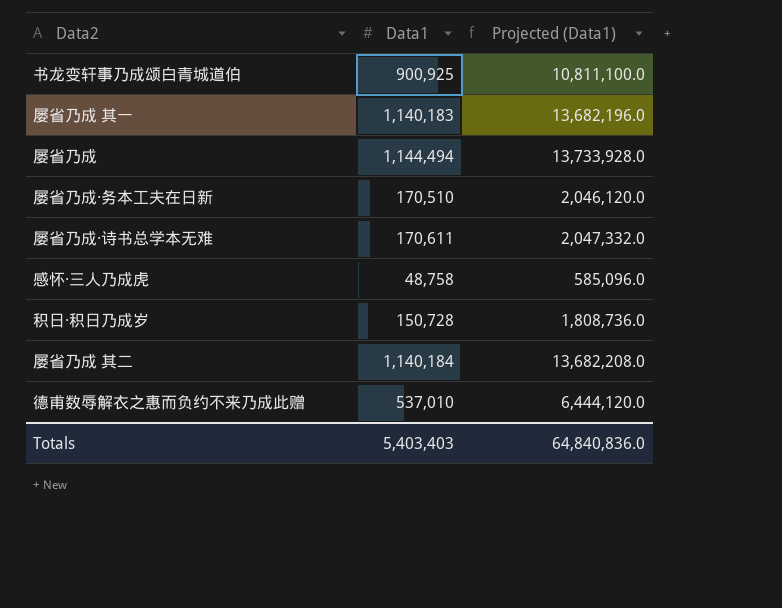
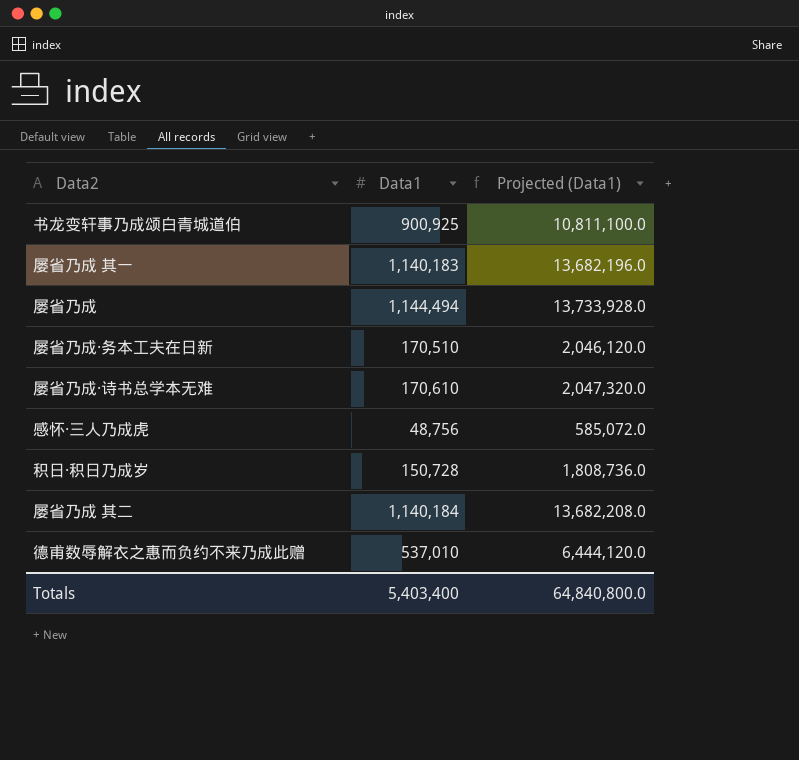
屡省乃成·诗书总学本无难 | Data1: 170,611 -> 170,610
屡省乃成·诗书总学本无难 | Projected (Data1): 2,047,332.0 -> 2,047,320.0
感怀·三人乃成虎 | Data1: 48,758 -> 48,756
感怀·三人乃成虎 | Projected (Data1): 585,096.0 -> 585,072.0
Totals | Data1: 5,403,403 -> 5,403,400
Totals | Projected (Data1): 64,840,836.0 -> 64,840,800.0

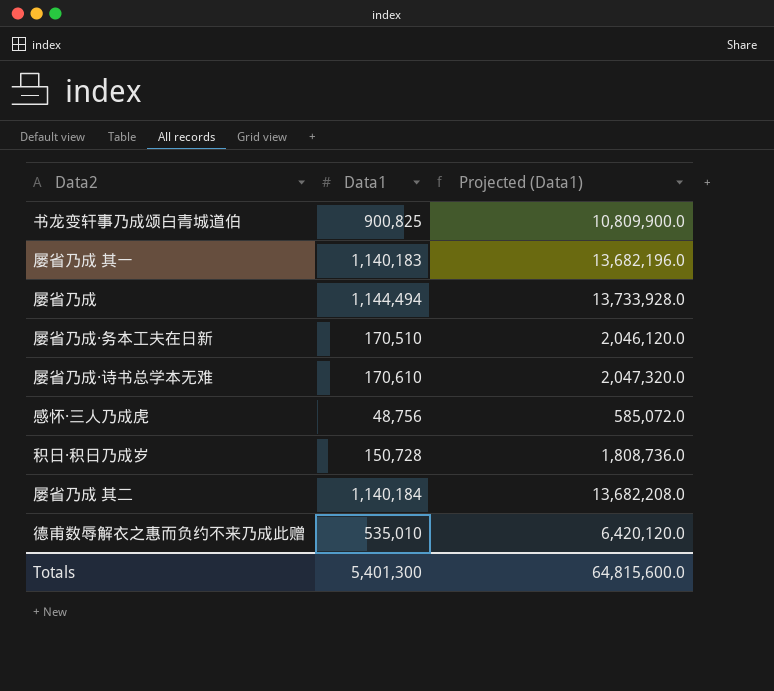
书龙变轩事乃成颂白青城道伯 | Data1: 900,925 -> 900,825
书龙变轩事乃成颂白青城道伯 | Projected (Data1): 10,811,100.0 -> 10,809,900.0
德甫数辱解衣之惠而负约不来乃成此赠 | Data1: 537,010 -> 535,010
德甫数辱解衣之惠而负约不来乃成此赠 | Projected (Data1): 6,444,120.0 -> 6,420,120.0
Totals | Data1: 5,403,400 -> 5,401,300
Totals | Projected (Data1): 64,840,800.0 -> 64,815,600.0

